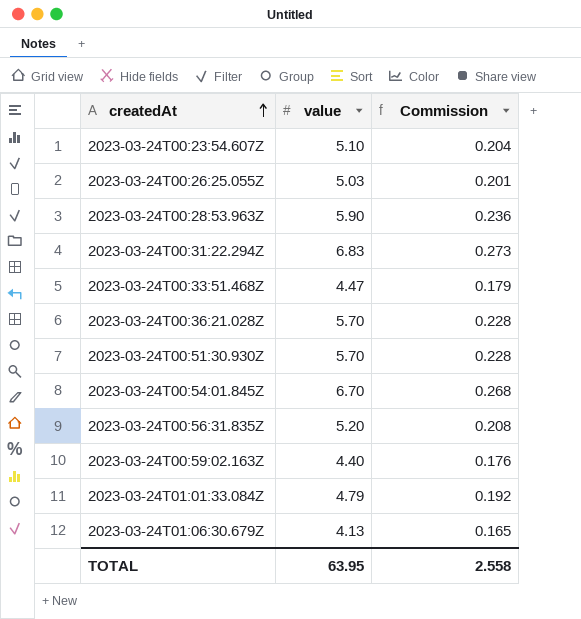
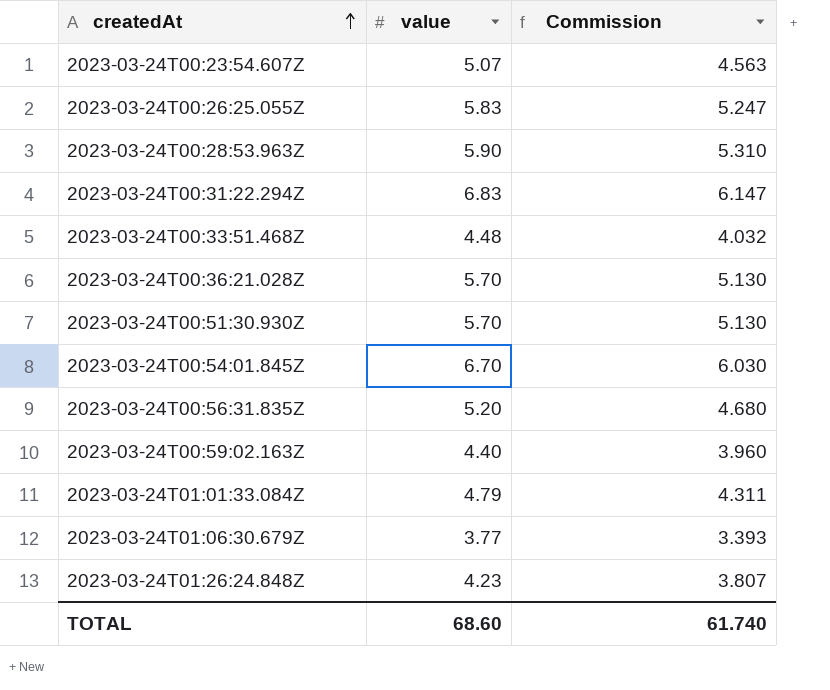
column Commission | formula: [value] * 0.04 -> [value] * 0.9
2023-03-24T00:23:54.607Z | value: 5.10 -> 5.07
2023-03-24T00:26:25.055Z | value: 5.03 -> 5.83
2023-03-24T00:33:51.468Z | value: 4.47 -> 4.48
2023-03-24T01:06:30.679Z | value: 4.13 -> 3.77
row 2023-03-24T01:26:24.848Z: none -> 4.23 | 3.807
TOTAL | value: 63.95 -> 68.60
TOTAL | Commission: 2.558 -> 61.740

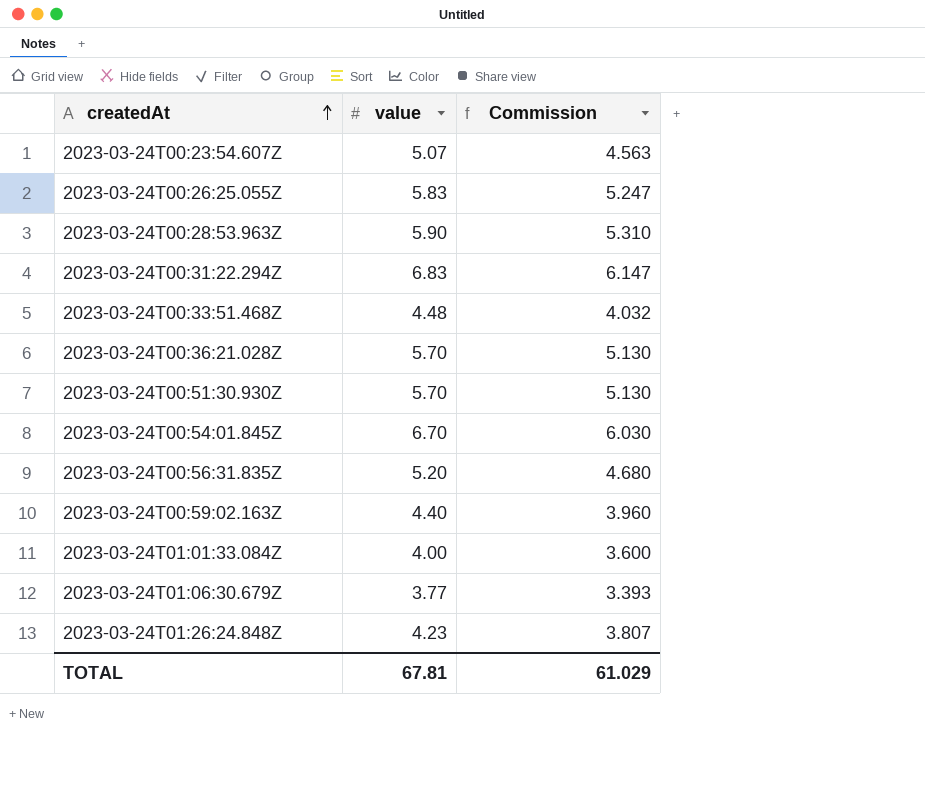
2023-03-24T01:01:33.084Z | value: 4.79 -> 4.00
2023-03-24T01:01:33.084Z | Commission: 4.311 -> 3.600
TOTAL | value: 68.60 -> 67.81
TOTAL | Commission: 61.740 -> 61.029

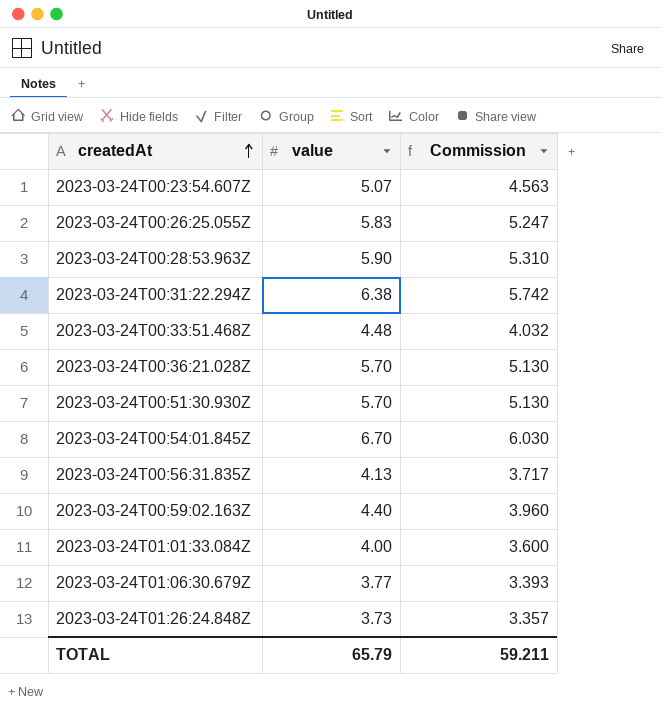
2023-03-24T00:31:22.294Z | value: 6.83 -> 6.38
2023-03-24T00:31:22.294Z | Commission: 6.147 -> 5.742
2023-03-24T00:56:31.835Z | value: 5.20 -> 4.13
2023-03-24T00:56:31.835Z | Commission: 4.680 -> 3.717
2023-03-24T01:26:24.848Z | value: 4.23 -> 3.73
2023-03-24T01:26:24.848Z | Commission: 3.807 -> 3.357
TOTAL | value: 67.81 -> 65.79
TOTAL | Commission: 61.029 -> 59.211

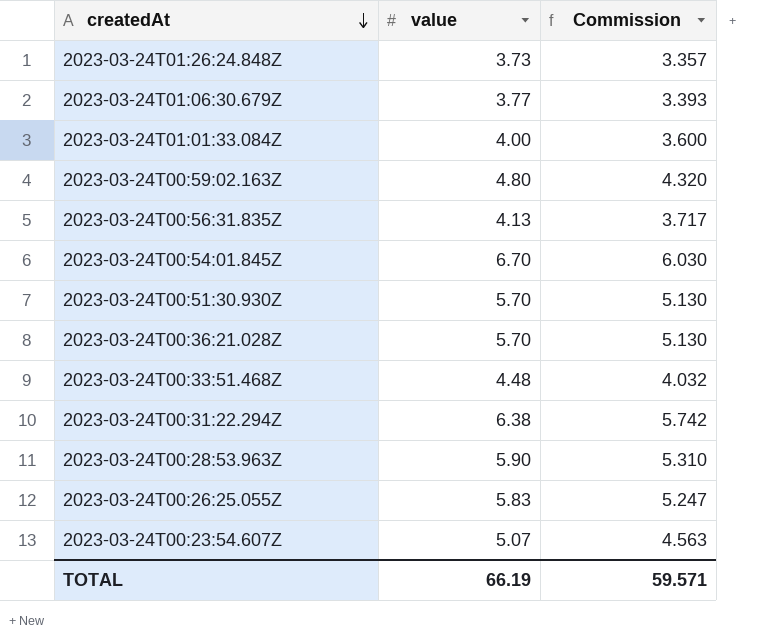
row order: createdAt ascending -> createdAt descending
2023-03-24T00:59:02.163Z | value: 4.40 -> 4.80
2023-03-24T00:59:02.163Z | Commission: 3.960 -> 4.320
TOTAL | value: 65.79 -> 66.19
TOTAL | Commission: 59.211 -> 59.571

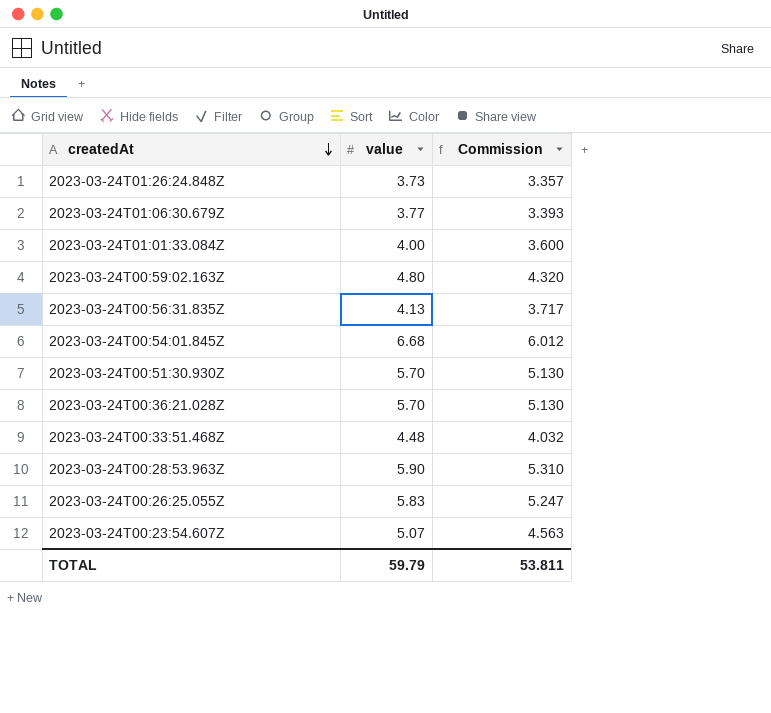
row 2023-03-24T00:31:22.294Z: 6.38 | 5.742 -> none
2023-03-24T00:54:01.845Z | value: 6.70 -> 6.68
2023-03-24T00:54:01.845Z | Commission: 6.030 -> 6.012
TOTAL | value: 66.19 -> 59.79
TOTAL | Commission: 59.571 -> 53.811

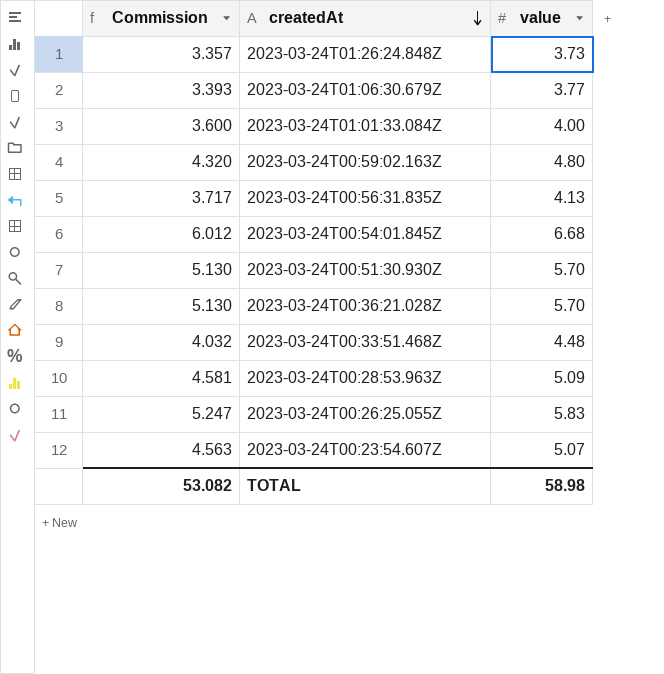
column Commission | position: 3 -> 1
2023-03-24T00:28:53.963Z | Commission: 5.310 -> 4.581
2023-03-24T00:28:53.963Z | value: 5.90 -> 5.09
TOTAL | Commission: 53.811 -> 53.082
TOTAL | value: 59.79 -> 58.98

